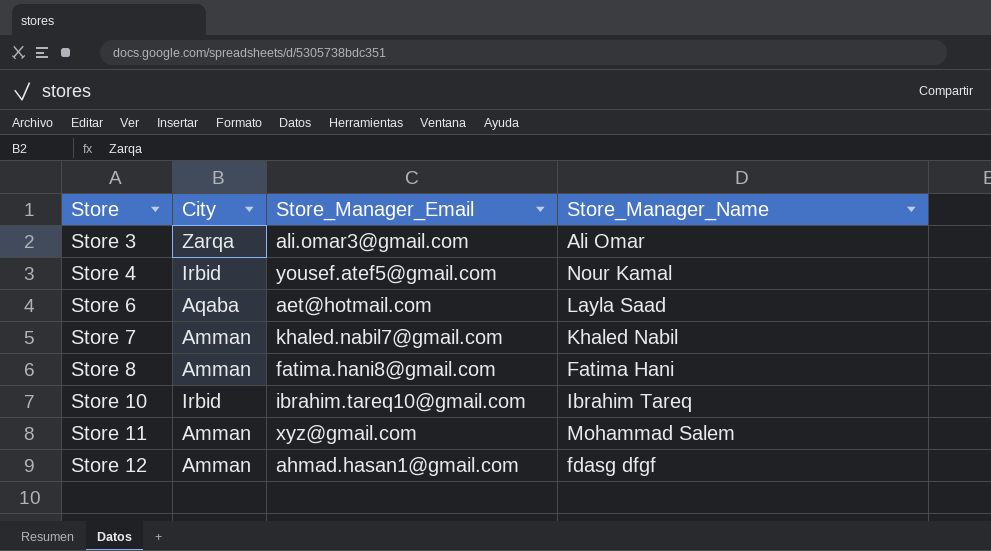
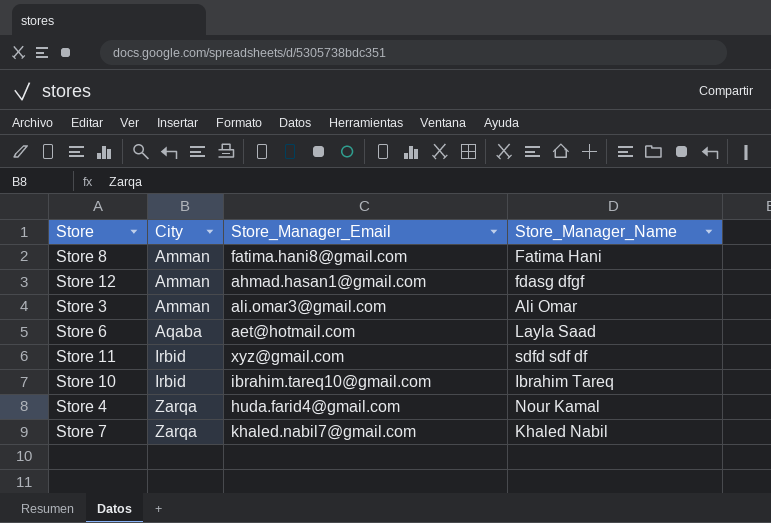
row order: Store ascending -> City ascending
Store 3 | City: Zarqa -> Amman
Store 11 | City: Amman -> Irbid
Store 11 | Store_Manager_Name: Mohammad Salem -> sdfd sdf df
Store 4 | City: Irbid -> Zarqa
Store 4 | Store_Manager_Email: yousef.atef5@gmail.com -> huda.farid4@gmail.com
Store 7 | City: Amman -> Zarqa

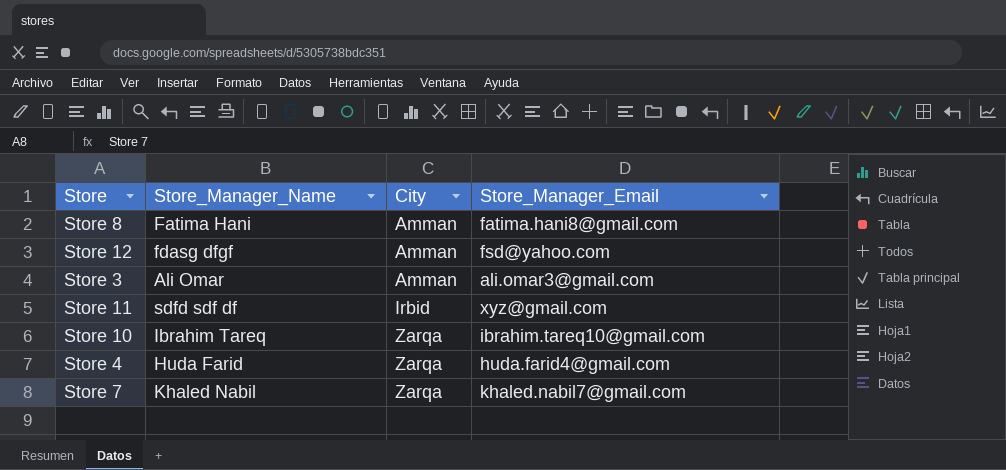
column Store_Manager_Name | position: 4 -> 2
row Store 6: Aqaba | aet@hotmail.com | Layla Saad -> none
Store 12 | Store_Manager_Email: ahmad.hasan1@gmail.com -> fsd@yahoo.com
Store 10 | City: Irbid -> Zarqa
Store 4 | Store_Manager_Name: Nour Kamal -> Huda Farid

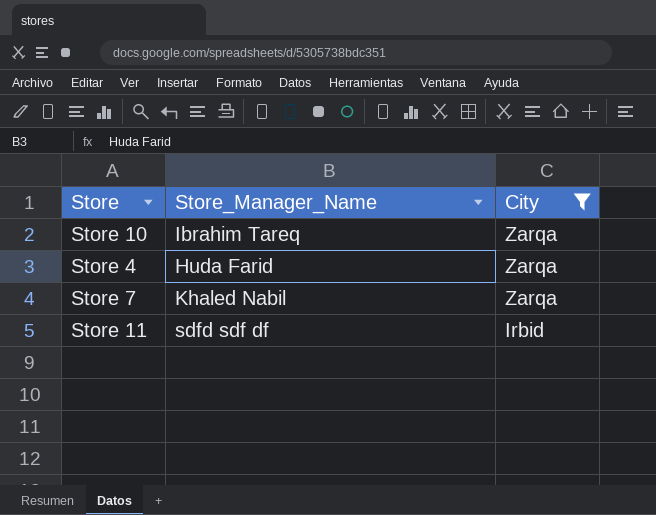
filter: none -> City != Amman
row order: City ascending -> City descending
column Store_Manager_Email | position: 4 -> none

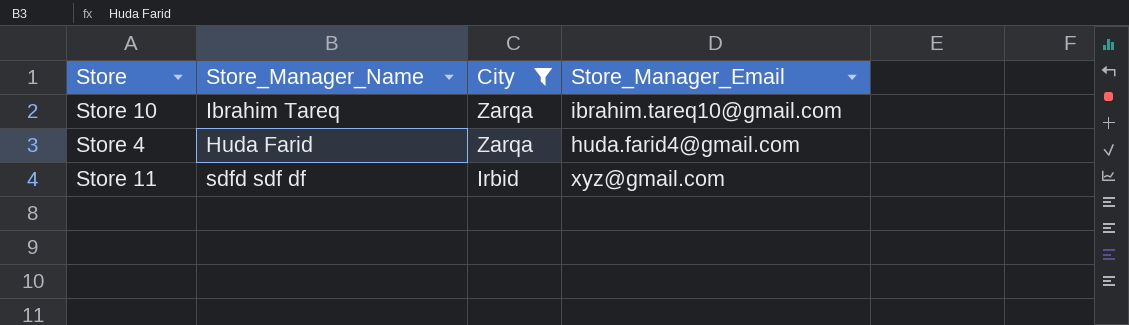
column Store_Manager_Email | position: none -> 4
row Store 7: Khaled Nabil | Zarqa -> none

